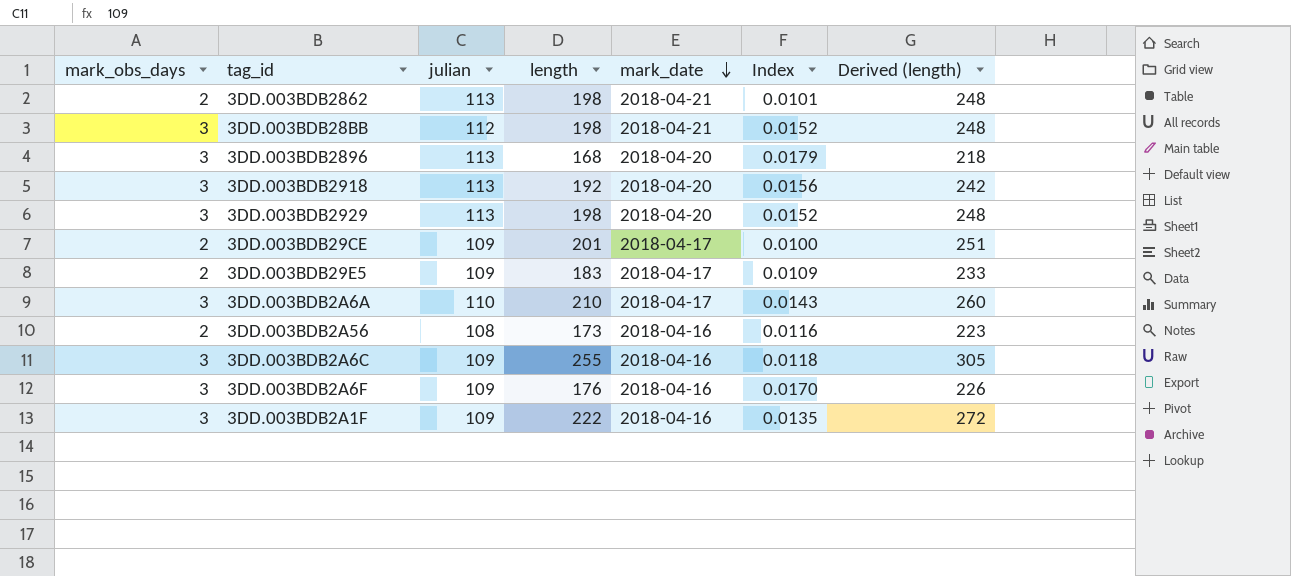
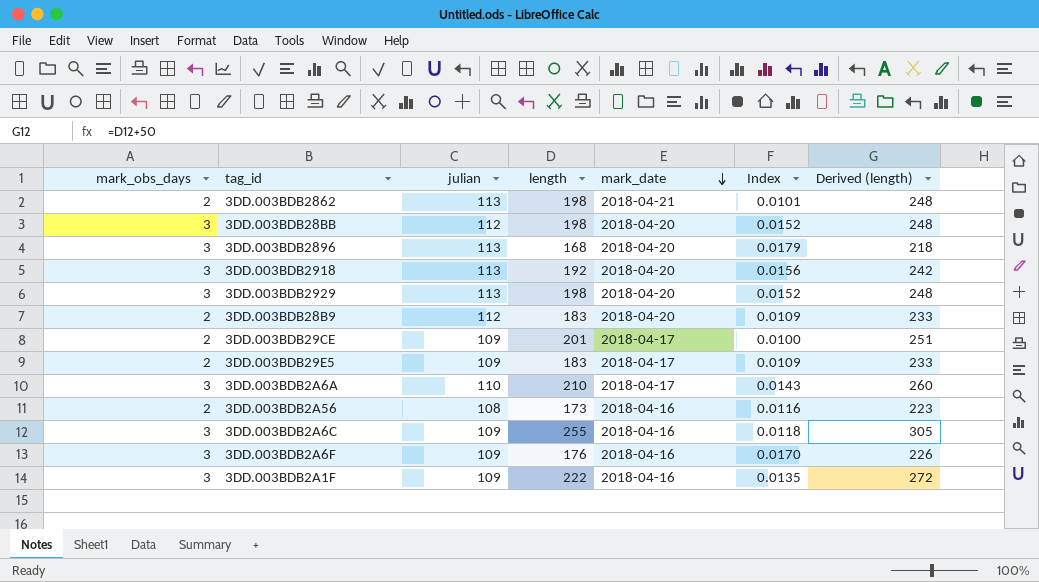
3DD.003BDB28BB | mark_date: 2018-04-21 -> 2018-04-20
row 3DD.003BDB28B9: none -> 2 | 112 | 183 | 2018-04-20 | 0.0109 | 233

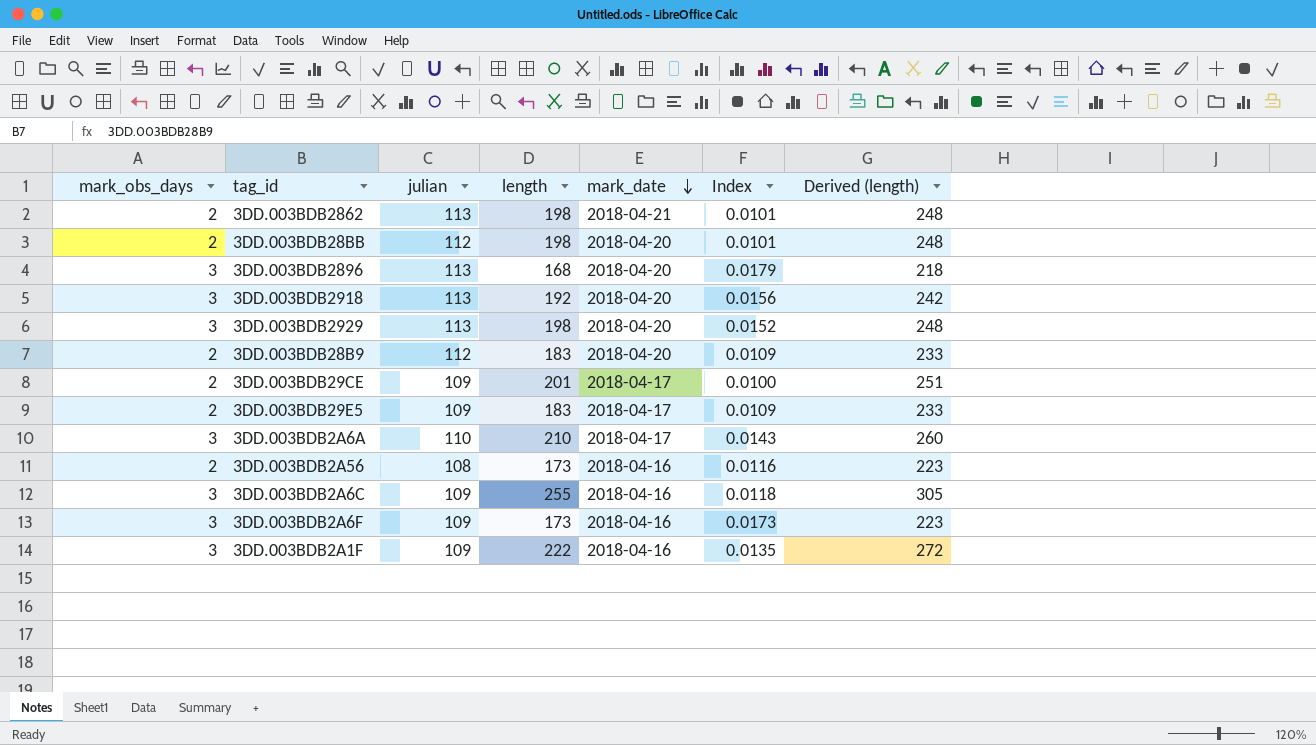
3DD.003BDB28BB | mark_obs_days: 3 -> 2
3DD.003BDB28BB | Index: 0.0152 -> 0.0101
3DD.003BDB2A6F | length: 176 -> 173
3DD.003BDB2A6F | Index: 0.0170 -> 0.0173
3DD.003BDB2A6F | Derived (length): 226 -> 223

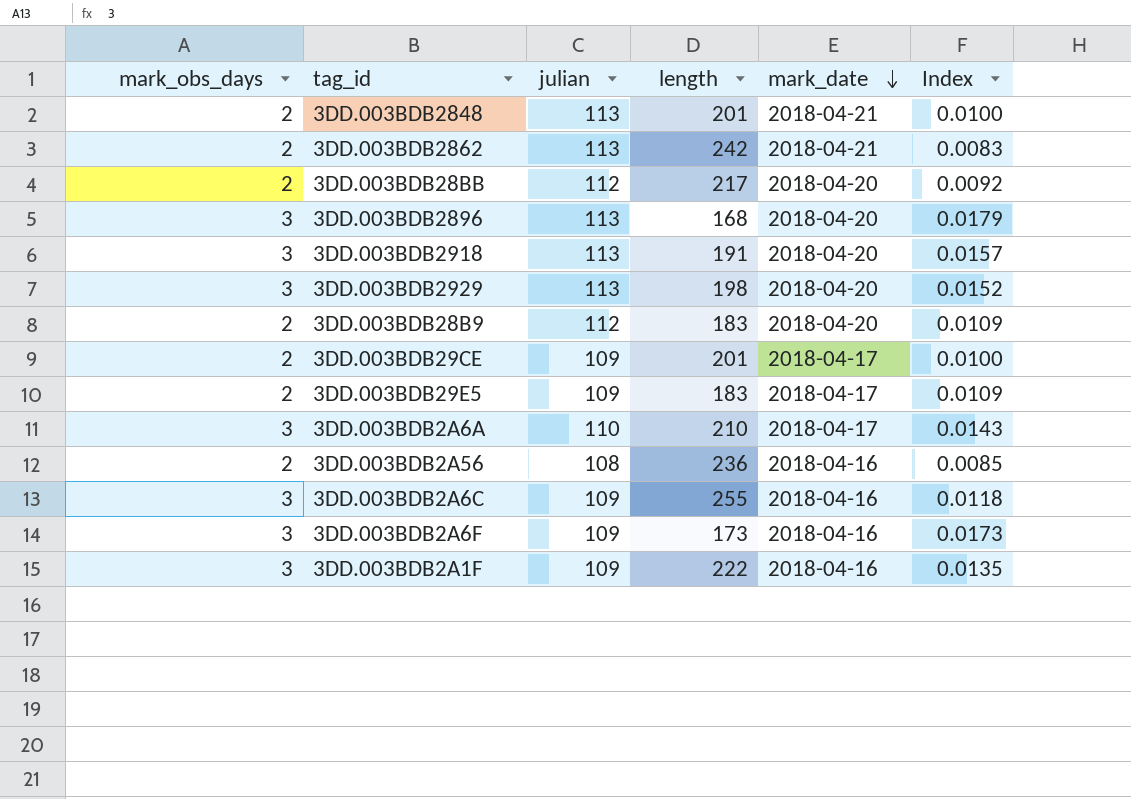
column Derived (length) | formula: [length] + 50 -> none
row 3DD.003BDB2848: none -> 2 | 113 | 201 | 2018-04-21 | 0.0100
3DD.003BDB2862 | length: 198 -> 242
3DD.003BDB2862 | Index: 0.0101 -> 0.0083
3DD.003BDB28BB | length: 198 -> 217
3DD.003BDB28BB | Index: 0.0101 -> 0.0092
3DD.003BDB2918 | length: 192 -> 191
3DD.003BDB2918 | Index: 0.0156 -> 0.0157
3DD.003BDB2A56 | length: 173 -> 236
3DD.003BDB2A56 | Index: 0.0116 -> 0.0085

